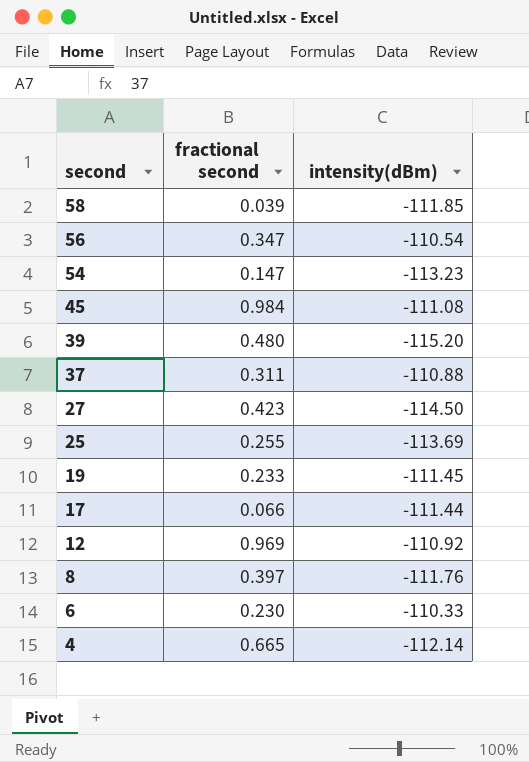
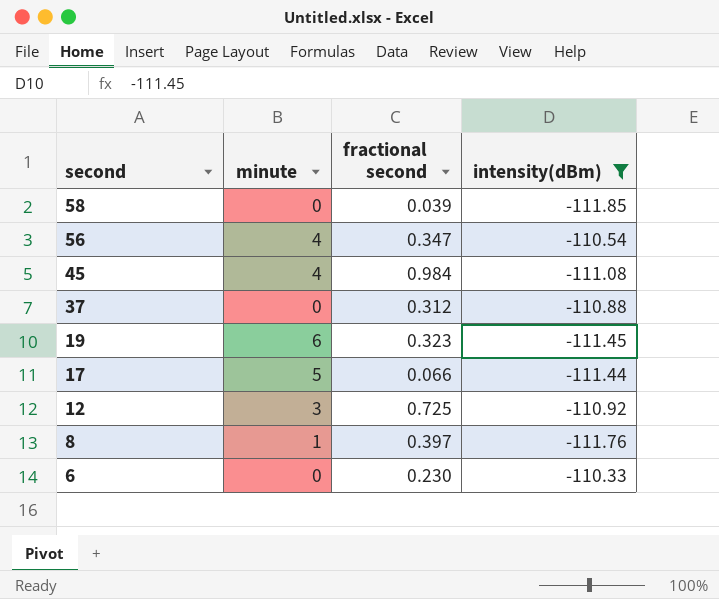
filter: none -> intensity(dBm) >= -111.85
column minute | position: none -> 2
37 | fractional second: 0.311 -> 0.312
19 | fractional second: 0.233 -> 0.323
12 | fractional second: 0.969 -> 0.725

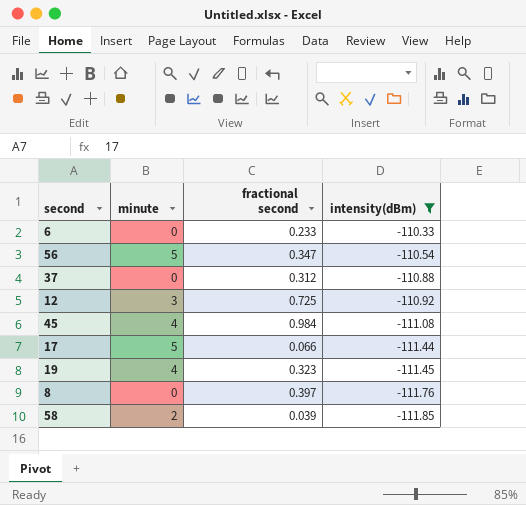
row order: second descending -> intensity(dBm) descending
6 | fractional second: 0.230 -> 0.233
56 | minute: 4 -> 5
19 | minute: 6 -> 4
8 | minute: 1 -> 0
58 | minute: 0 -> 2

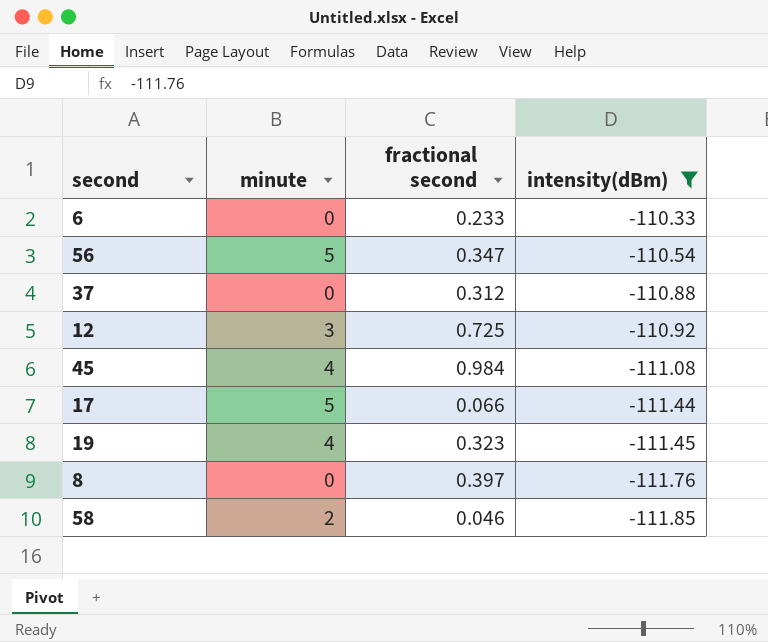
58 | fractional second: 0.039 -> 0.046

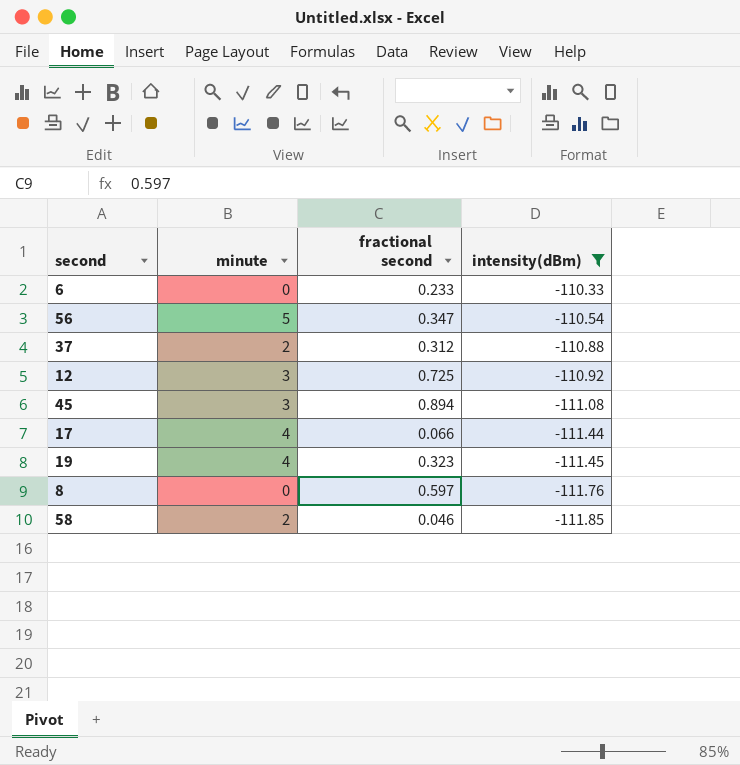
37 | minute: 0 -> 2
45 | minute: 4 -> 3
45 | fractional second: 0.984 -> 0.894
17 | minute: 5 -> 4
8 | fractional second: 0.397 -> 0.597

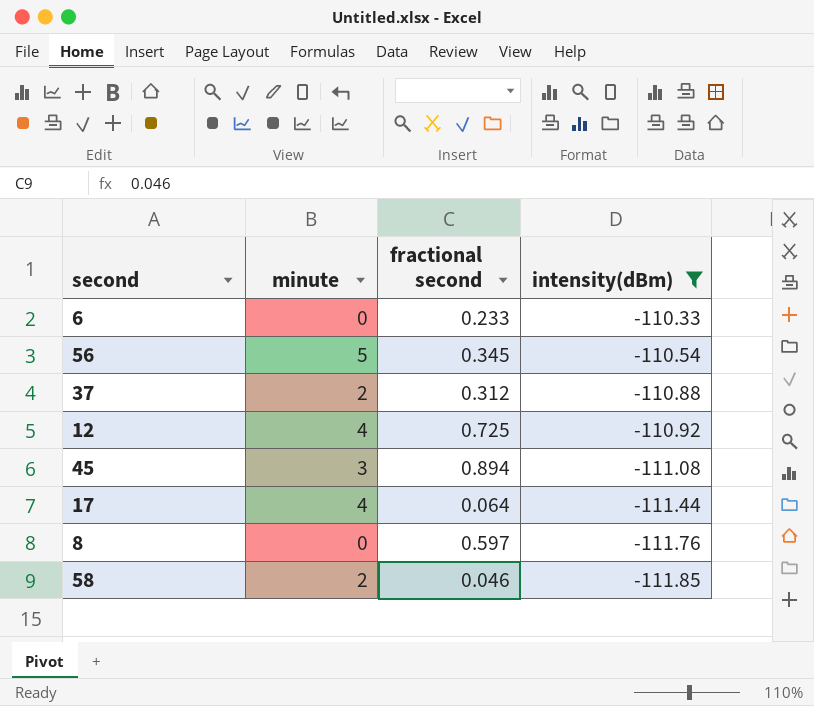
row 19: 4 | 0.323 | -111.45 -> none
56 | fractional second: 0.347 -> 0.345
12 | minute: 3 -> 4
17 | fractional second: 0.066 -> 0.064

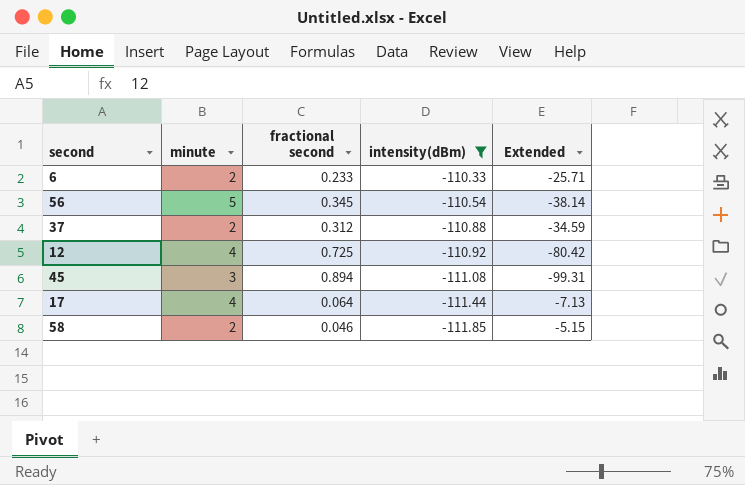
column Extended | formula: none -> [fractional second] * [intensity(dBm)]
row 8: 0 | 0.597 | -111.76 -> none
6 | minute: 0 -> 2

